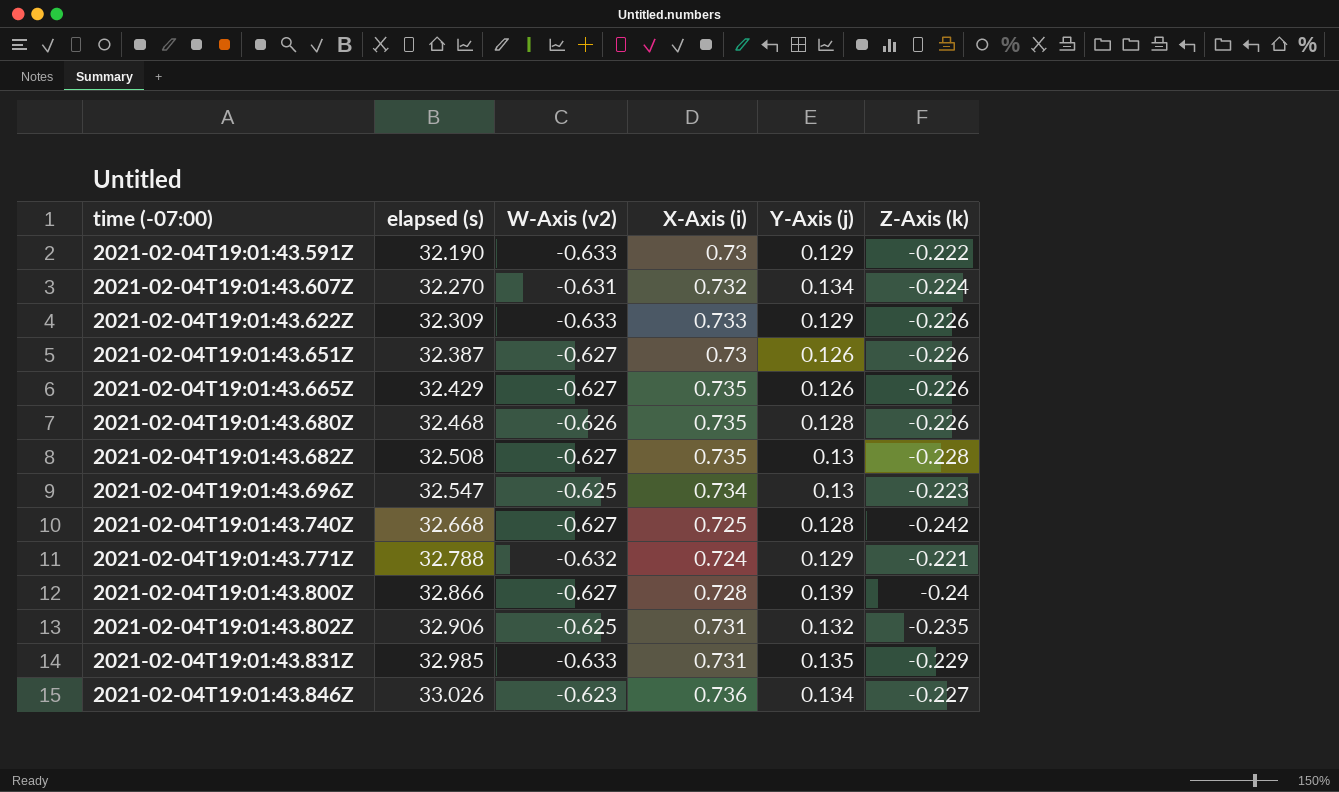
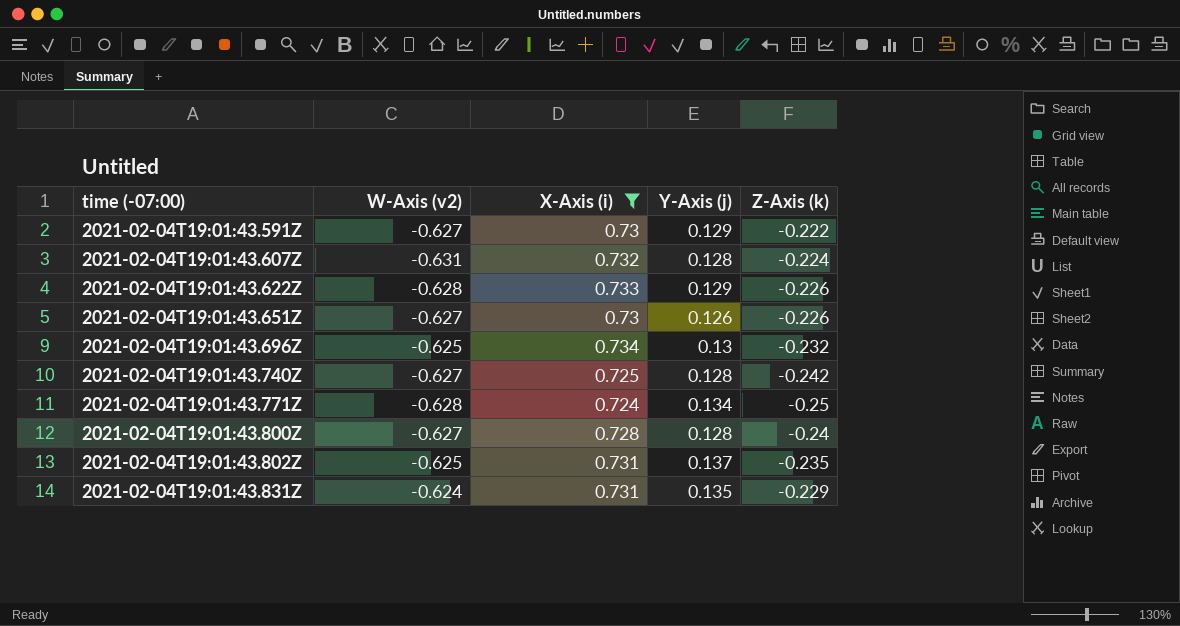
filter: none -> X-Axis (i) <= 0.734
column elapsed (s) | position: 2 -> none
2021-02-04T19:01:43.591Z | W-Axis (v2): -0.633 -> -0.627
2021-02-04T19:01:43.607Z | Y-Axis (j): 0.134 -> 0.128
2021-02-04T19:01:43.622Z | W-Axis (v2): -0.633 -> -0.628
2021-02-04T19:01:43.696Z | Z-Axis (k): -0.223 -> -0.232
2021-02-04T19:01:43.771Z | W-Axis (v2): -0.632 -> -0.628
2021-02-04T19:01:43.771Z | Y-Axis (j): 0.129 -> 0.134
2021-02-04T19:01:43.771Z | Z-Axis (k): -0.221 -> -0.25
2021-02-04T19:01:43.800Z | Y-Axis (j): 0.139 -> 0.128
2021-02-04T19:01:43.802Z | Y-Axis (j): 0.132 -> 0.137
2021-02-04T19:01:43.831Z | W-Axis (v2): -0.633 -> -0.624

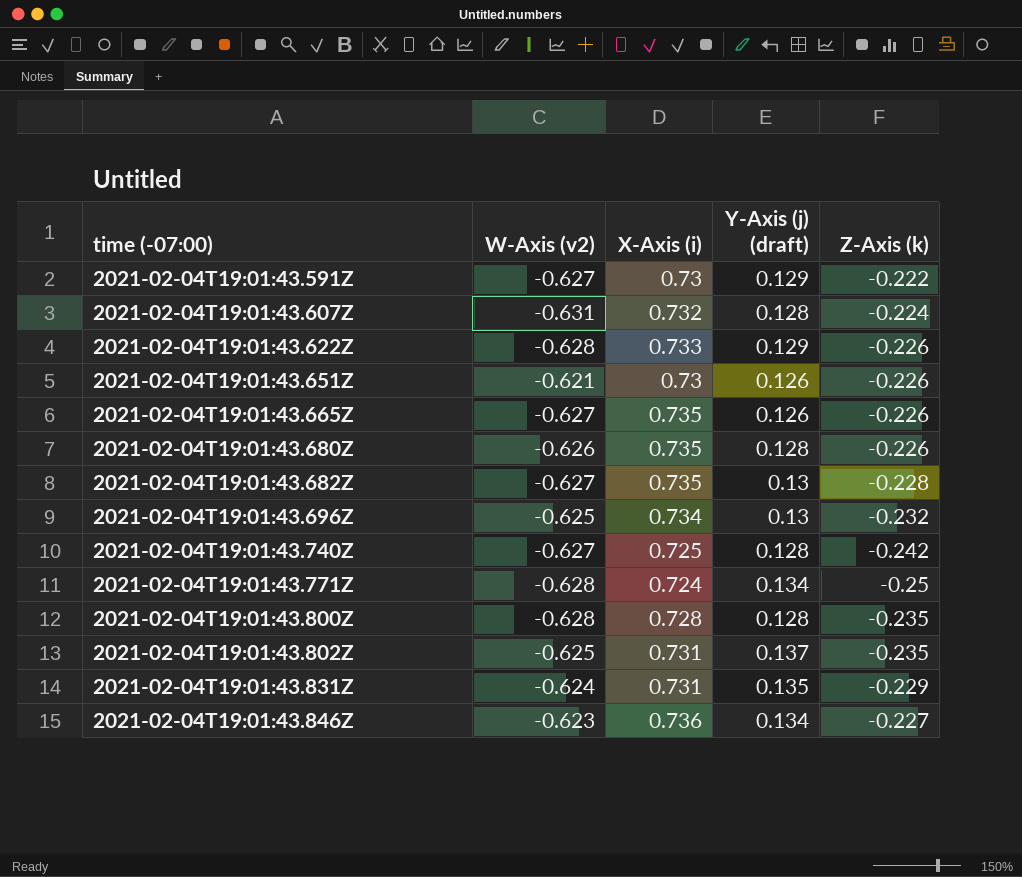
filter: X-Axis (i) <= 0.734 -> none
column name: Y-Axis (j) -> Y-Axis (j) (draft)
2021-02-04T19:01:43.651Z | W-Axis (v2): -0.627 -> -0.621
2021-02-04T19:01:43.800Z | W-Axis (v2): -0.627 -> -0.628
2021-02-04T19:01:43.800Z | Z-Axis (k): -0.24 -> -0.235

